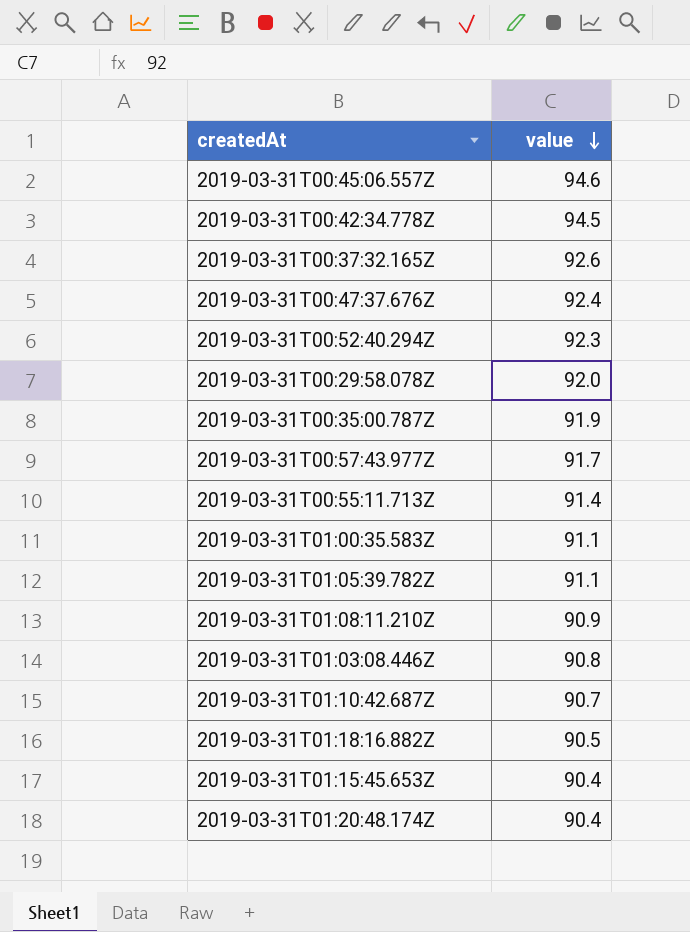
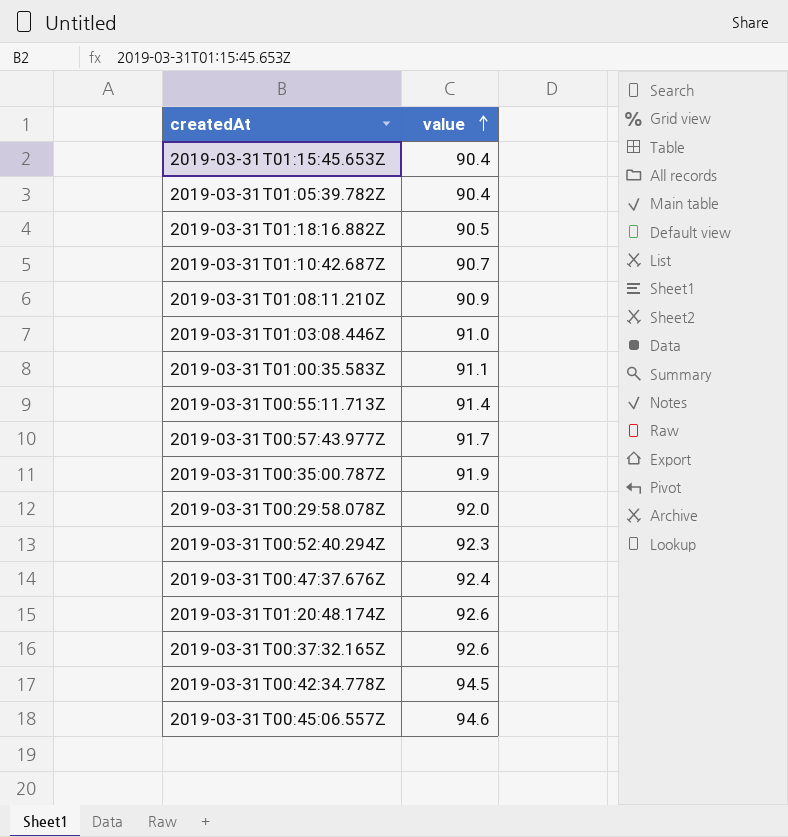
row order: value descending -> value ascending
2019-03-31T01:05:39.782Z | value: 91.1 -> 90.4
2019-03-31T01:03:08.446Z | value: 90.8 -> 91.0
2019-03-31T01:20:48.174Z | value: 90.4 -> 92.6

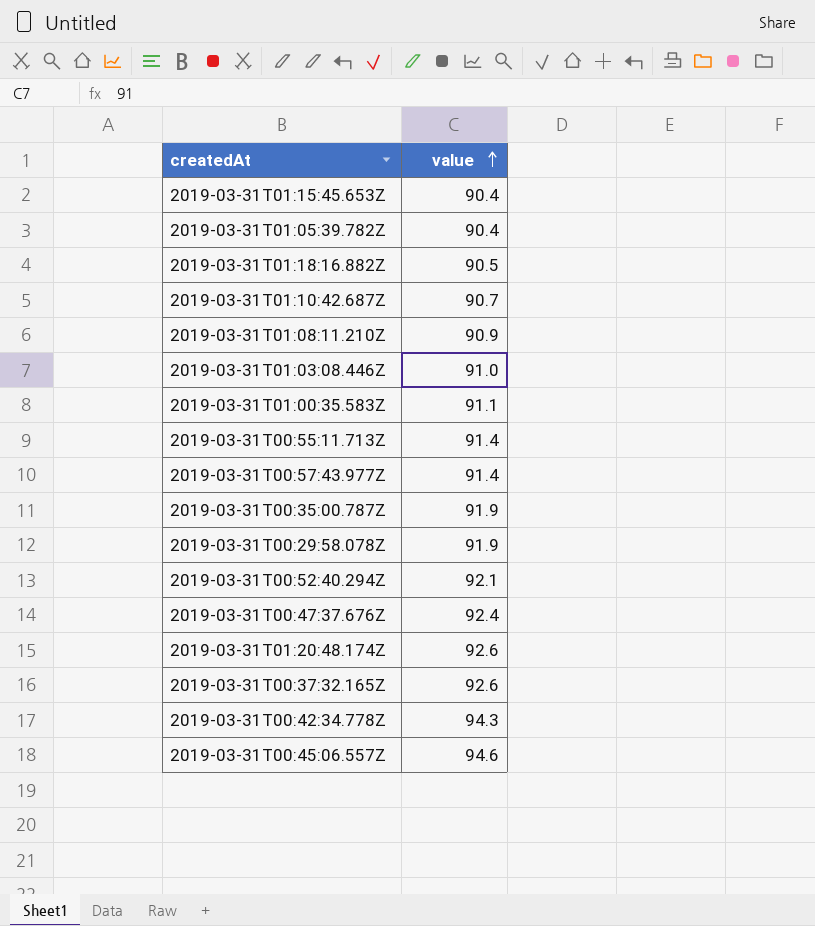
2019-03-31T00:57:43.977Z | value: 91.7 -> 91.4
2019-03-31T00:29:58.078Z | value: 92.0 -> 91.9
2019-03-31T00:52:40.294Z | value: 92.3 -> 92.1
2019-03-31T00:42:34.778Z | value: 94.5 -> 94.3

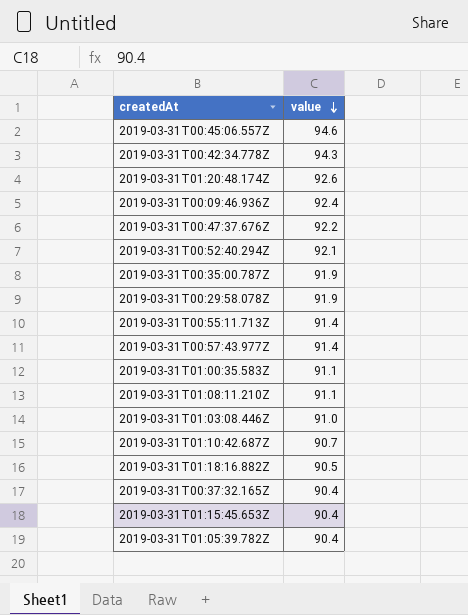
row order: value ascending -> value descending
row 2019-03-31T00:09:46.936Z: none -> 92.4
2019-03-31T00:47:37.676Z | value: 92.4 -> 92.2
2019-03-31T01:08:11.210Z | value: 90.9 -> 91.1
2019-03-31T00:37:32.165Z | value: 92.6 -> 90.4

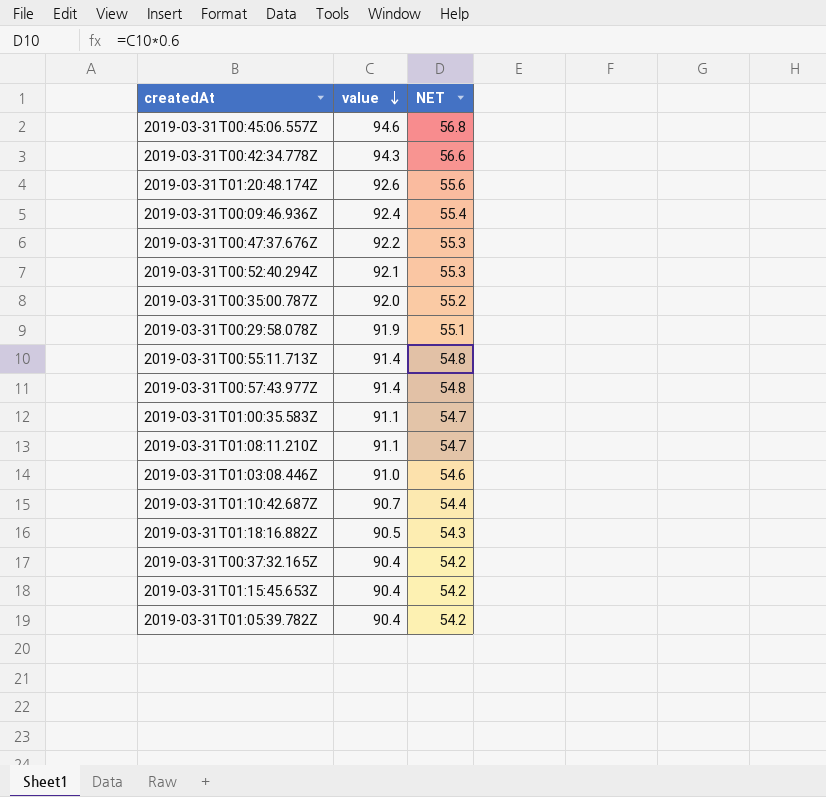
column NET | formula: none -> [value] * 0.6
2019-03-31T00:35:00.787Z | value: 91.9 -> 92.0

